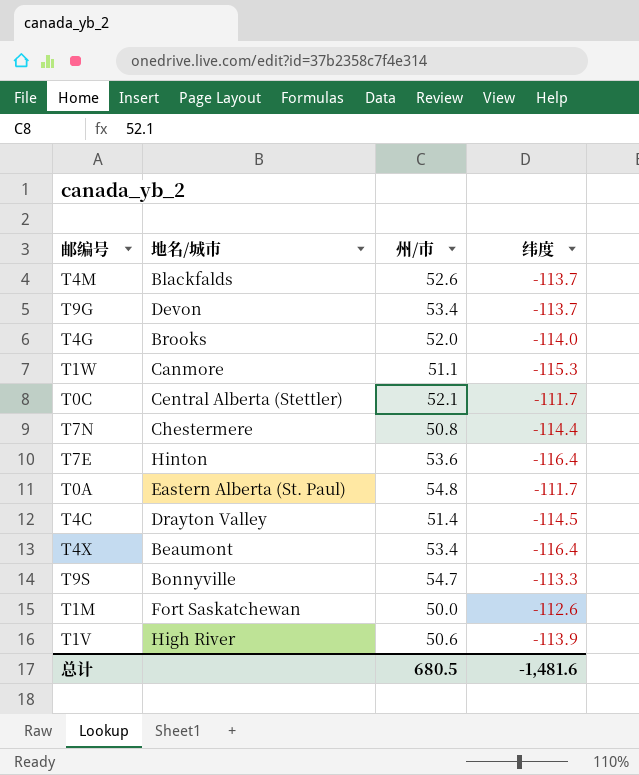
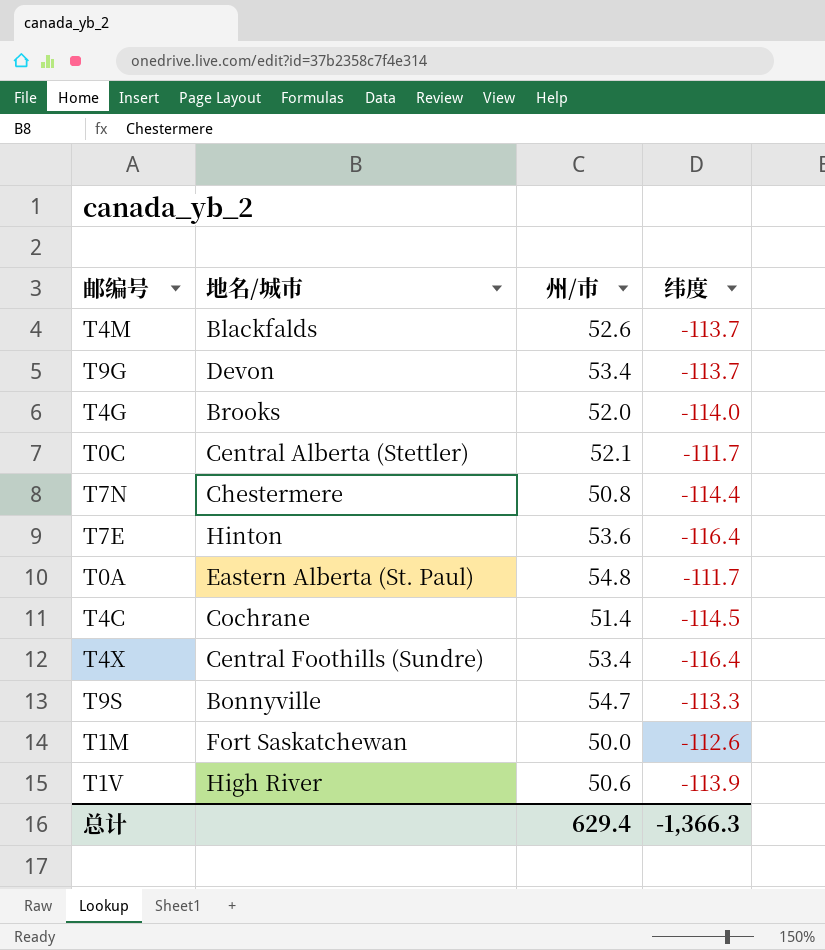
row T1W: Canmore | 51.1 | -115.3 -> none
T4C | 地名/城市: Drayton Valley -> Cochrane
T4X | 地名/城市: Beaumont -> Central Foothills (Sundre)
总计 | 州/市: 680.5 -> 629.4
总计 | 纬度: -1,481.6 -> -1,366.3

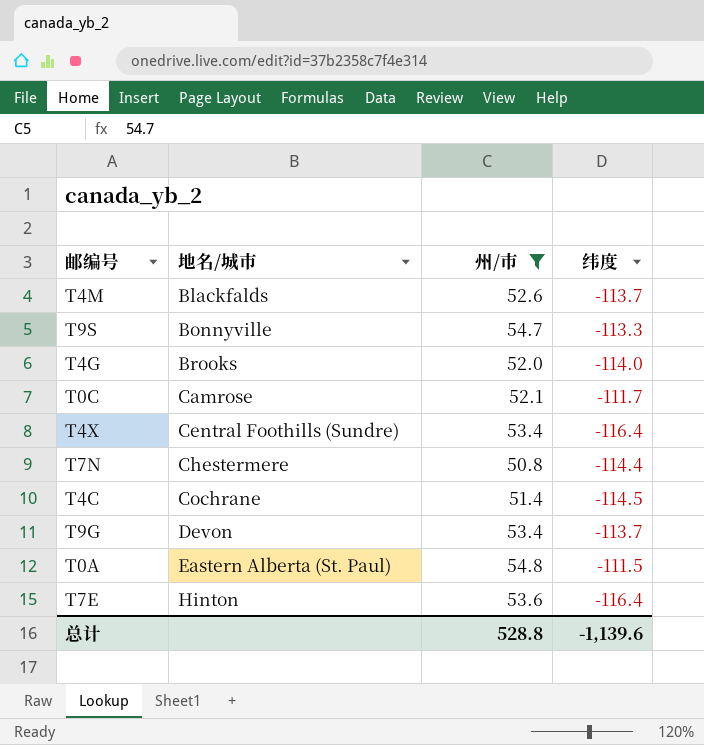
filter: none -> 州/市 >= 50.8
row order: none -> 地名/城市 ascending
T0C | 地名/城市: Central Alberta (Stettler) -> Camrose
T0A | 纬度: -111.7 -> -111.5
总计 | 州/市: 629.4 -> 528.8
总计 | 纬度: -1,366.3 -> -1,139.6

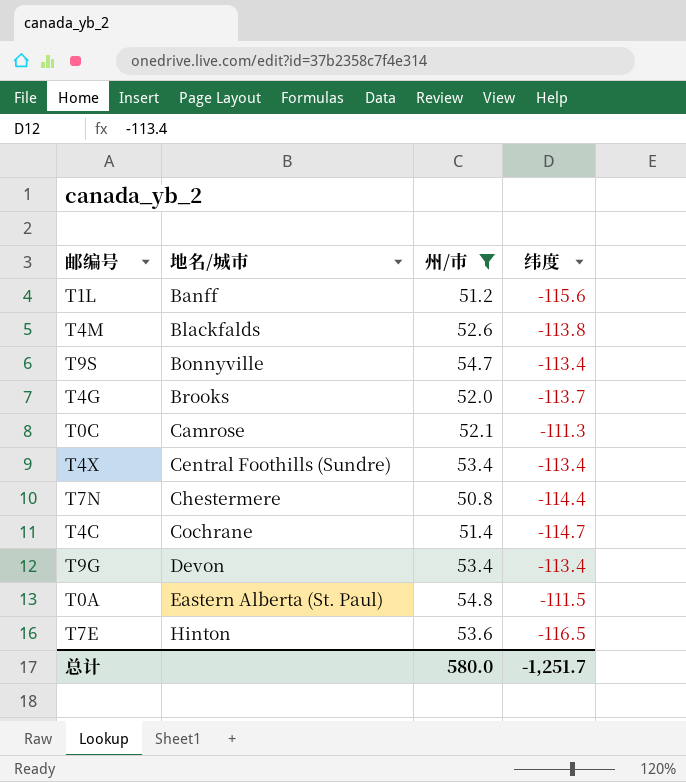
row T1L: none -> Banff | 51.2 | -115.6
T4M | 纬度: -113.7 -> -113.8
T9S | 纬度: -113.3 -> -113.4
T4G | 纬度: -114.0 -> -113.7
T0C | 纬度: -111.7 -> -111.3
T4X | 纬度: -116.4 -> -113.4
T4C | 纬度: -114.5 -> -114.7
T9G | 纬度: -113.7 -> -113.4
T7E | 纬度: -116.4 -> -116.5
总计 | 州/市: 528.8 -> 580.0
总计 | 纬度: -1,139.6 -> -1,251.7

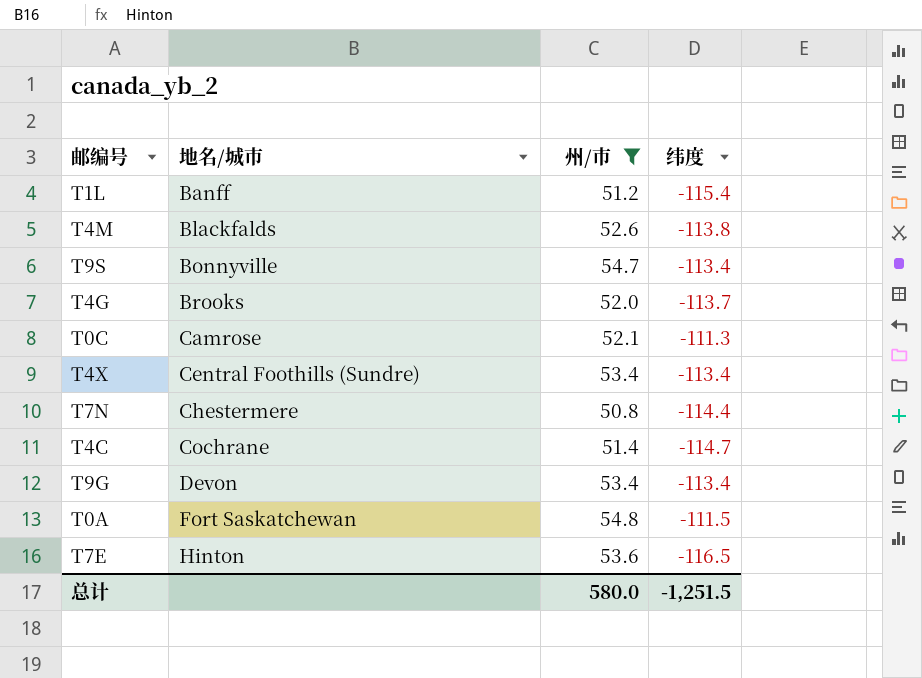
T1L | 纬度: -115.6 -> -115.4
T0A | 地名/城市: Eastern Alberta (St. Paul) -> Fort Saskatchewan
总计 | 纬度: -1,251.7 -> -1,251.5

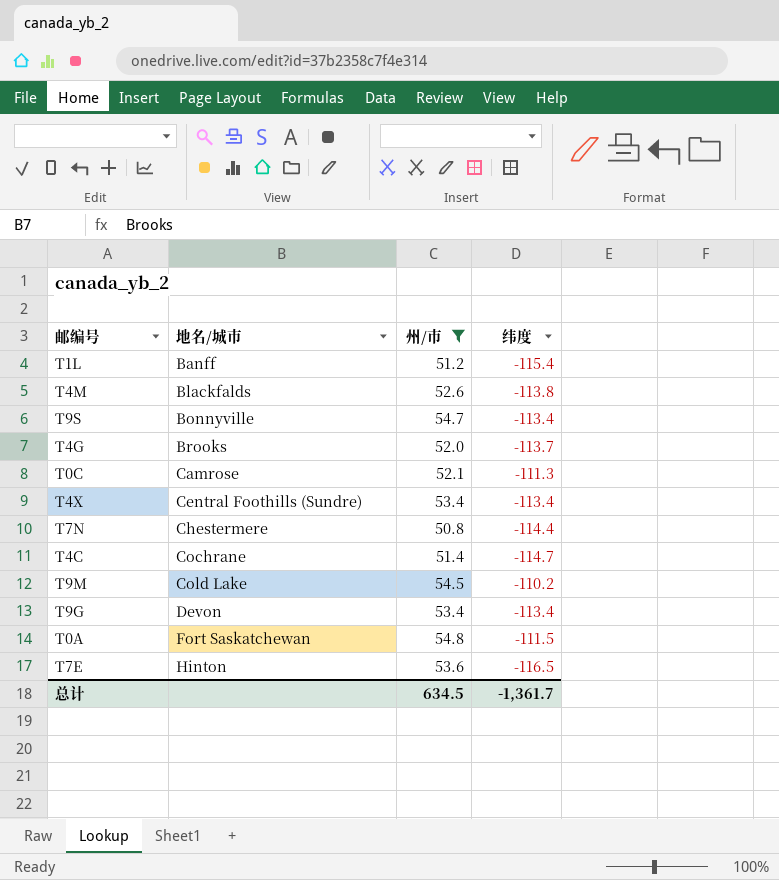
row T9M: none -> Cold Lake | 54.5 | -110.2
总计 | 州/市: 580.0 -> 634.5
总计 | 纬度: -1,251.5 -> -1,361.7

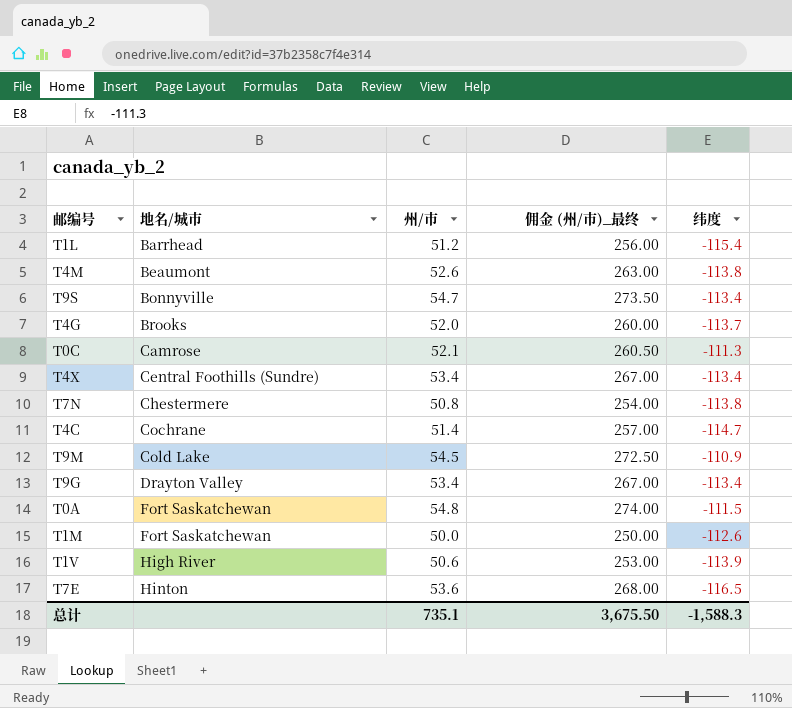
filter: 州/市 >= 50.8 -> none
column 佣金 (州/市)_最终 | formula: none -> [州/市] * 5
T1L | 地名/城市: Banff -> Barrhead
T4M | 地名/城市: Blackfalds -> Beaumont
T7N | 纬度: -114.4 -> -113.8
T9M | 纬度: -110.2 -> -110.9
T9G | 地名/城市: Devon -> Drayton Valley
总计 | 州/市: 634.5 -> 735.1
总计 | 纬度: -1,361.7 -> -1,588.3

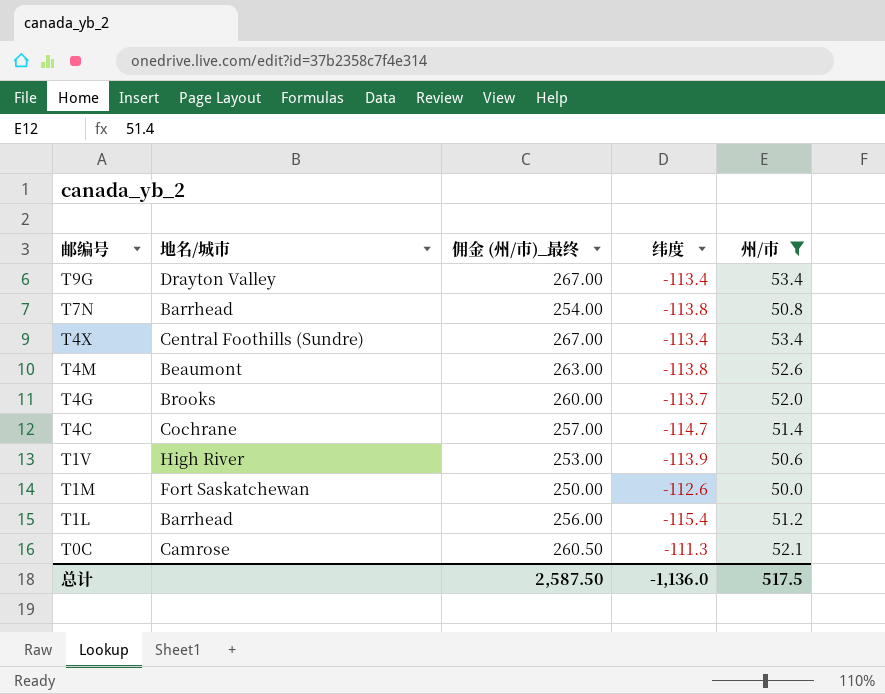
filter: none -> 州/市 <= 53.4
row order: 地名/城市 ascending -> 邮编号 descending
column 州/市 | position: 3 -> 5
T7N | 地名/城市: Chestermere -> Barrhead
总计 | 佣金 (州/市)_最终: 3,675.50 -> 2,587.50
总计 | 纬度: -1,588.3 -> -1,136.0
总计 | 州/市: 735.1 -> 517.5

